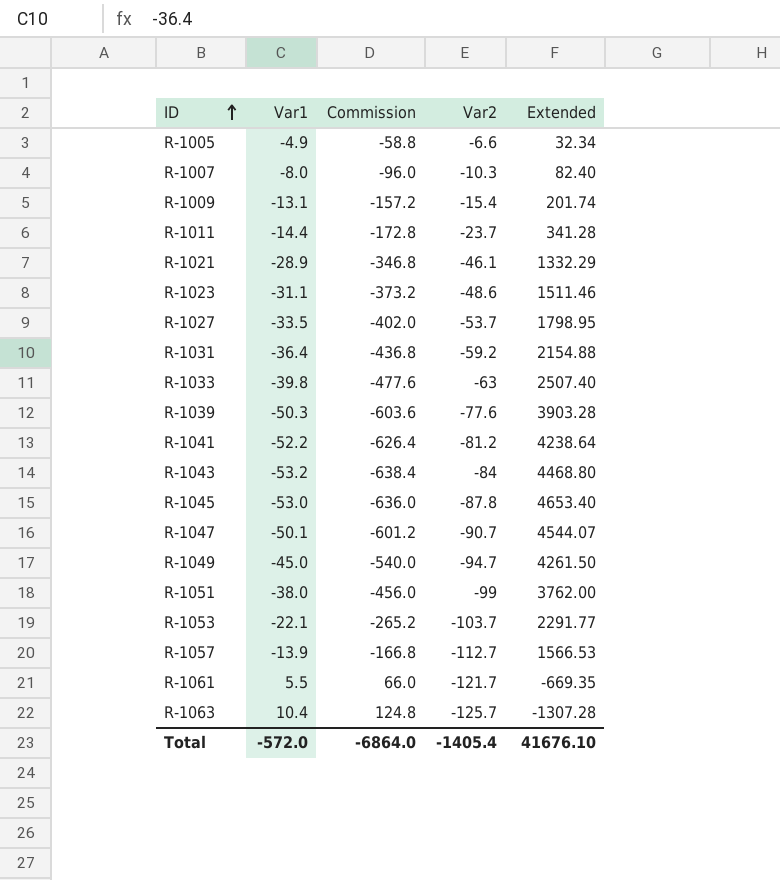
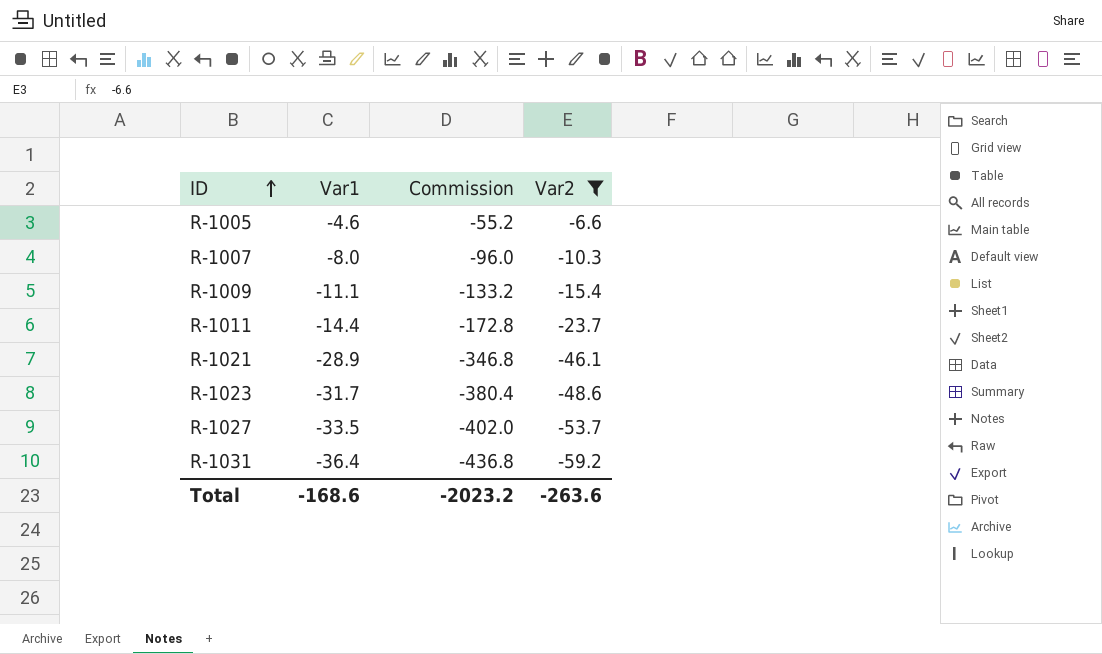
filter: none -> Var2 >= -59.2
column Extended | formula: [Var1] * [Var2] -> none
R-1005 | Var1: -4.9 -> -4.6
R-1005 | Commission: -58.8 -> -55.2
R-1009 | Var1: -13.1 -> -11.1
R-1009 | Commission: -157.2 -> -133.2
R-1023 | Var1: -31.1 -> -31.7
R-1023 | Commission: -373.2 -> -380.4
Total | Var1: -572.0 -> -168.6
Total | Commission: -6864.0 -> -2023.2
Total | Var2: -1405.4 -> -263.6

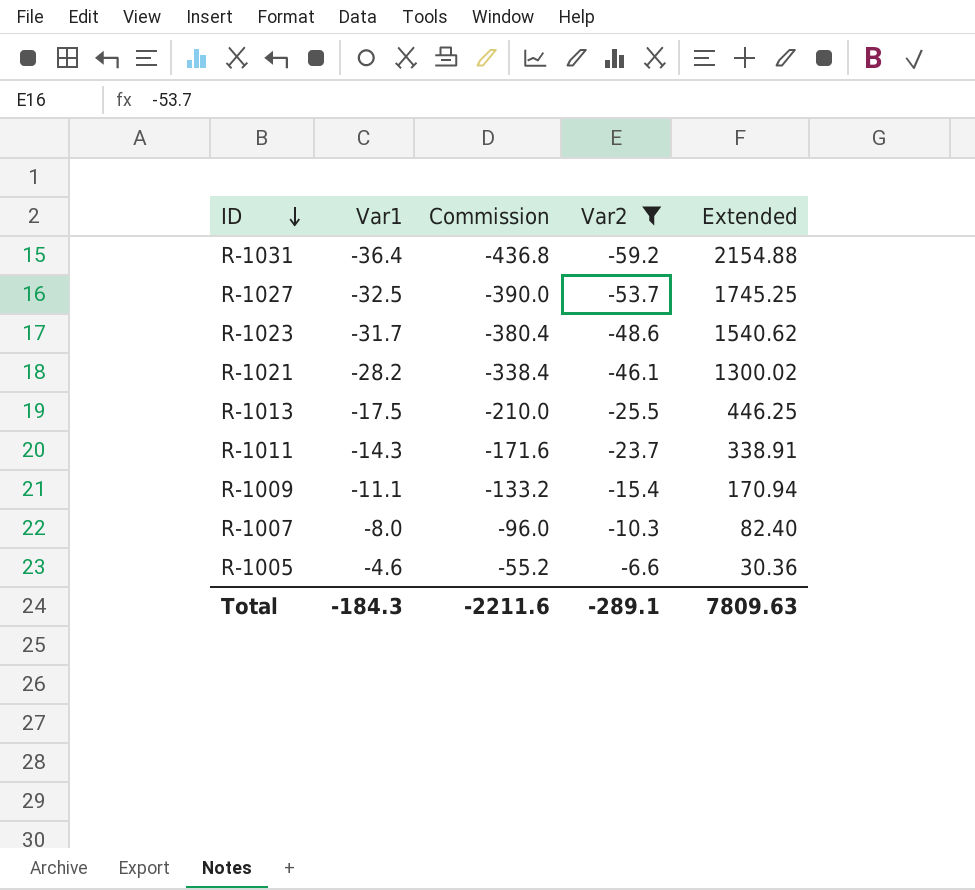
row order: ID ascending -> ID descending
column Extended | formula: none -> [Var1] * [Var2]
R-1027 | Var1: -33.5 -> -32.5
R-1027 | Commission: -402.0 -> -390.0
R-1021 | Var1: -28.9 -> -28.2
R-1021 | Commission: -346.8 -> -338.4
row R-1013: none -> -17.5 | -210.0 | -25.5 | 446.25
R-1011 | Var1: -14.4 -> -14.3
R-1011 | Commission: -172.8 -> -171.6
Total | Var1: -168.6 -> -184.3
Total | Commission: -2023.2 -> -2211.6
Total | Var2: -263.6 -> -289.1

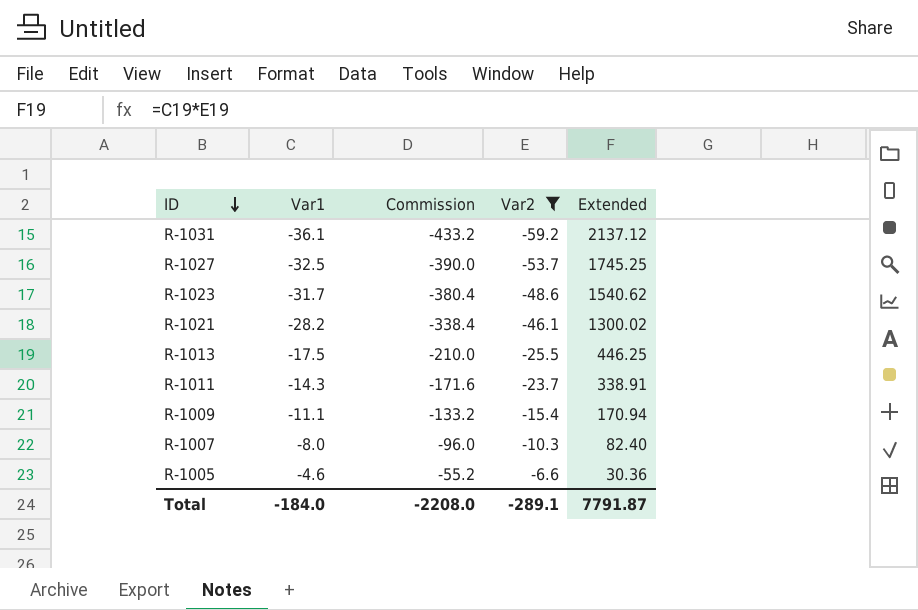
R-1031 | Var1: -36.4 -> -36.1
R-1031 | Commission: -436.8 -> -433.2
R-1031 | Extended: 2154.88 -> 2137.12
Total | Var1: -184.3 -> -184.0
Total | Commission: -2211.6 -> -2208.0
Total | Extended: 7809.63 -> 7791.87

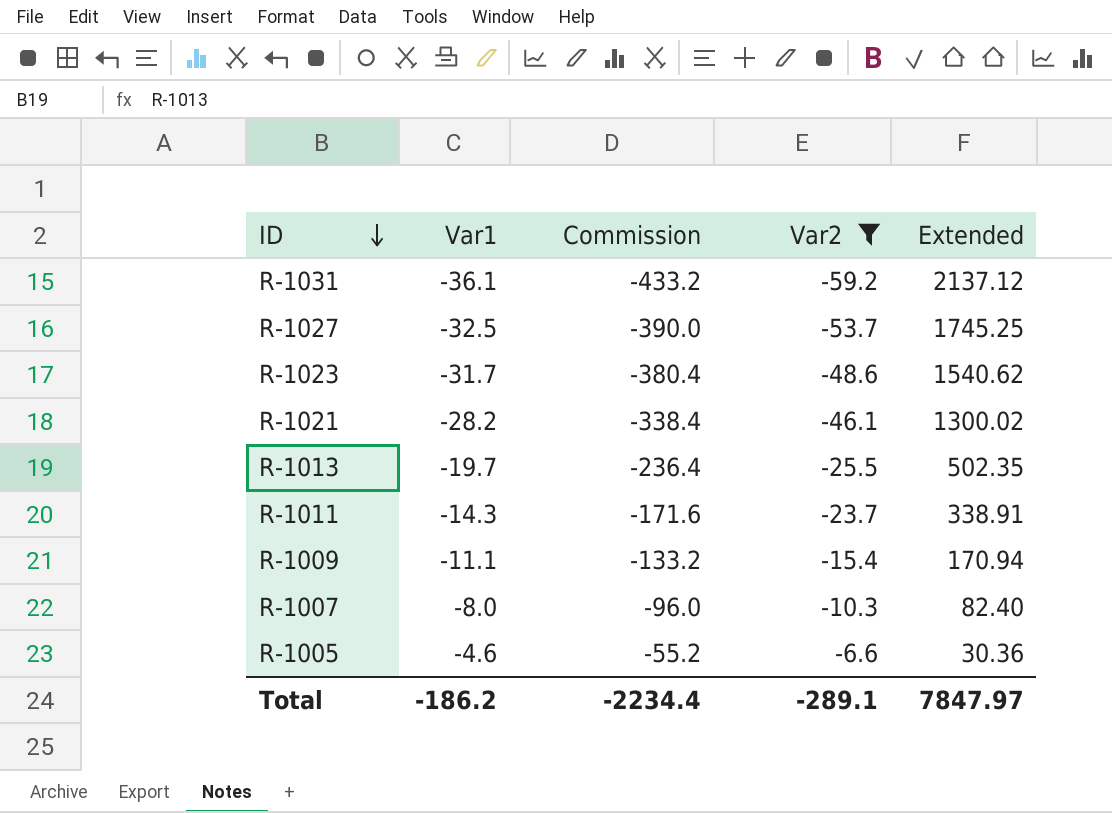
R-1013 | Var1: -17.5 -> -19.7
R-1013 | Commission: -210.0 -> -236.4
R-1013 | Extended: 446.25 -> 502.35
Total | Var1: -184.0 -> -186.2
Total | Commission: -2208.0 -> -2234.4
Total | Extended: 7791.87 -> 7847.97

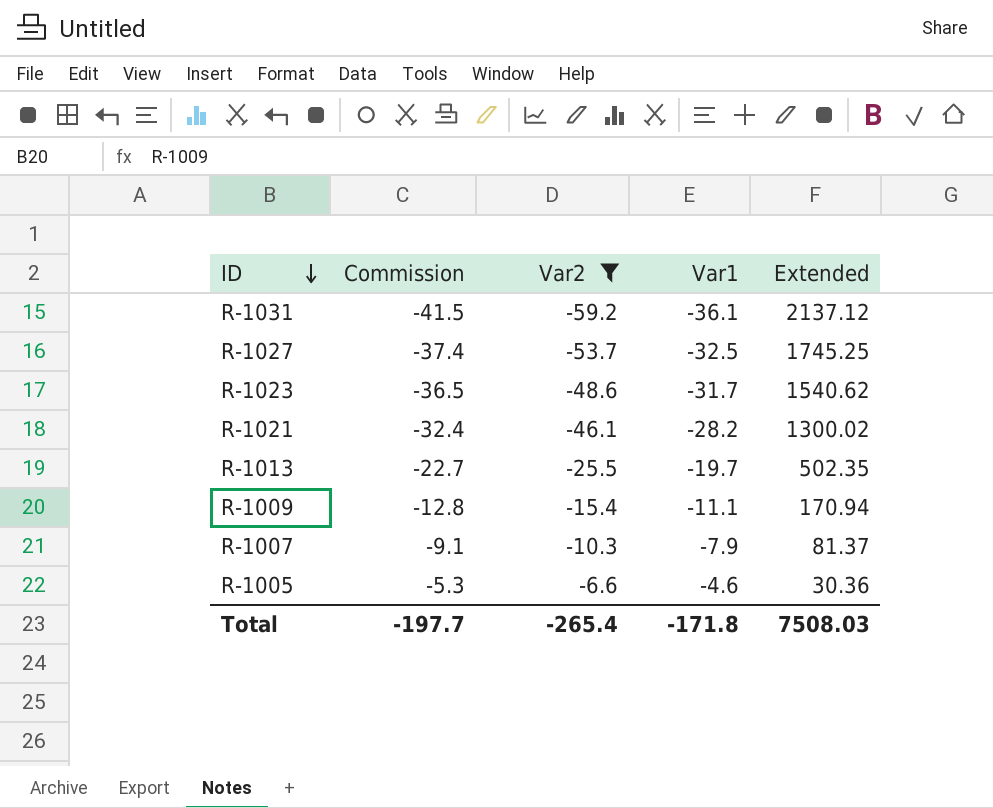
column Commission | formula: [Var1] * 12 -> [Var1] * 1.15
column Var1 | position: 2 -> 4
row R-1011: -14.3 | -171.6 | -23.7 | 338.91 -> none
R-1007 | Var1: -8.0 -> -7.9
R-1007 | Extended: 82.40 -> 81.37
Total | Commission: -2234.4 -> -197.7
Total | Var2: -289.1 -> -265.4
Total | Var1: -186.2 -> -171.8
Total | Extended: 7847.97 -> 7508.03

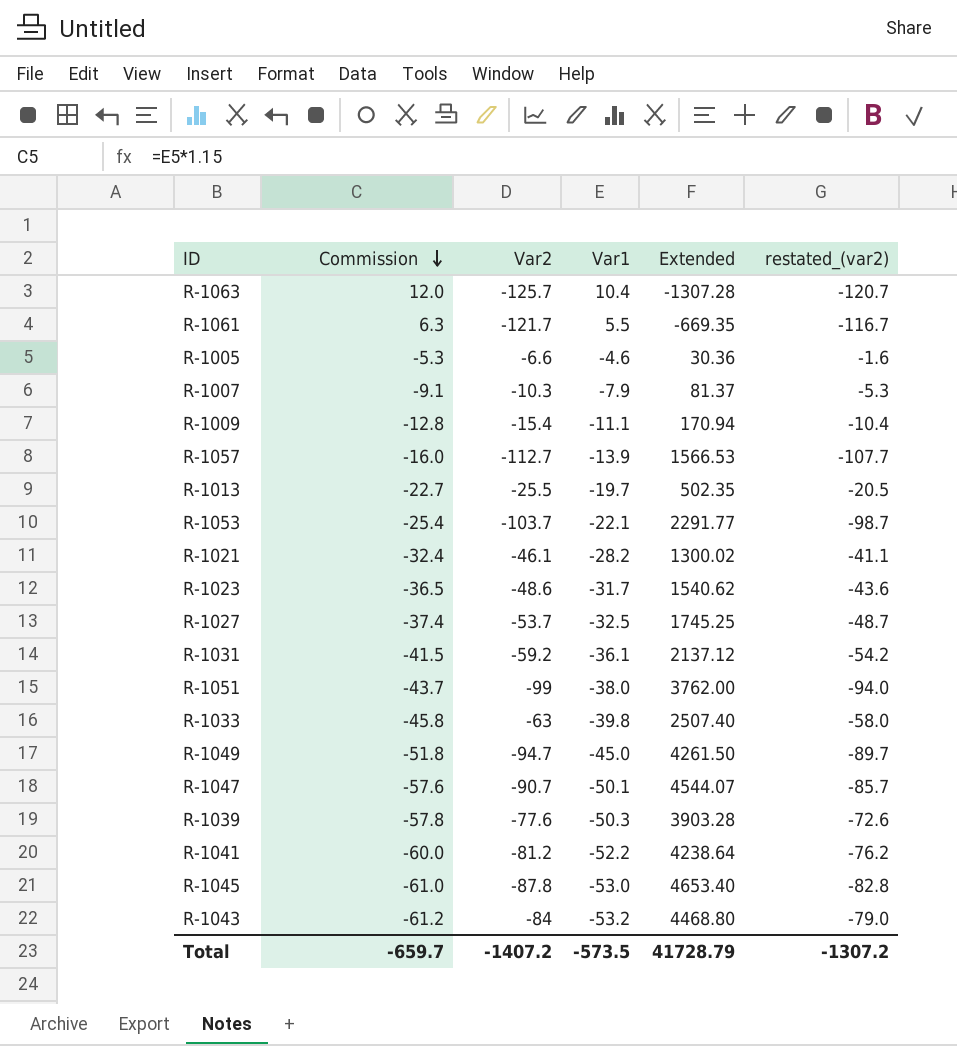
filter: Var2 >= -59.2 -> none
row order: ID descending -> Commission descending
column restated_(var2) | formula: none -> [Var2] + 5
Total | Commission: -197.7 -> -659.7
Total | Var2: -265.4 -> -1407.2
Total | Var1: -171.8 -> -573.5
Total | Extended: 7508.03 -> 41728.79

